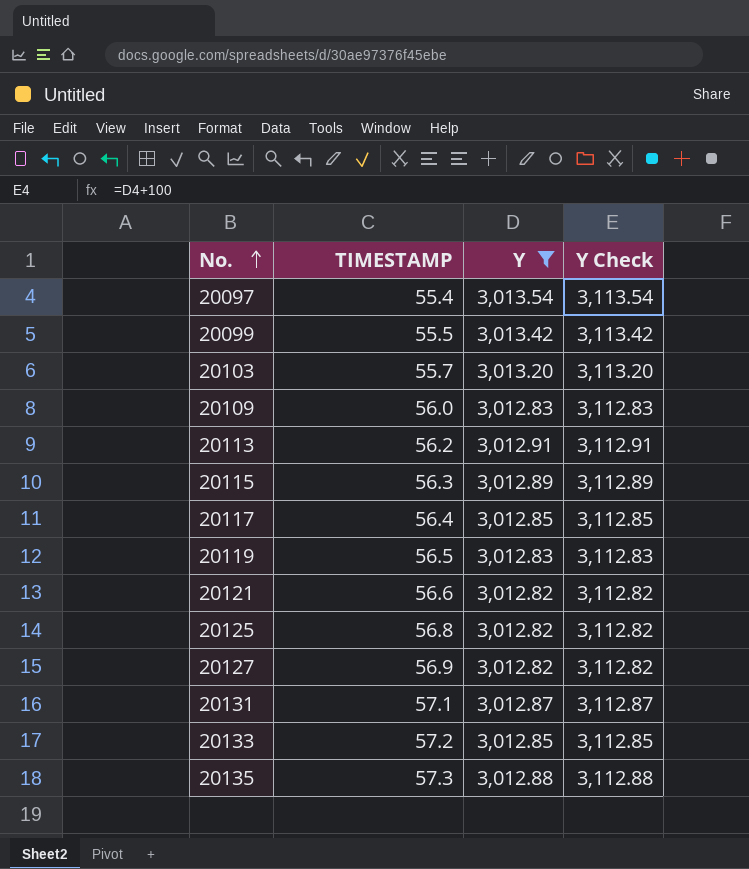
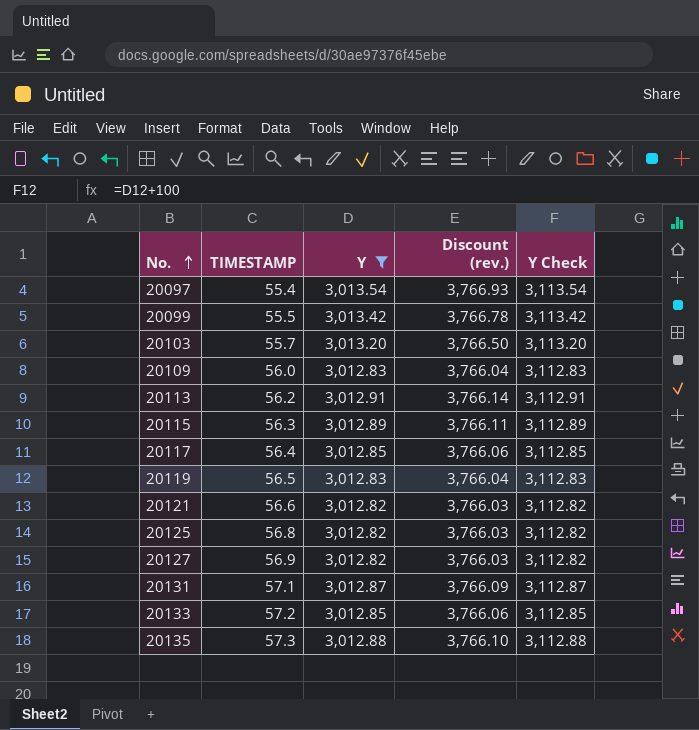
column Discount (rev.) | formula: none -> [Y] * 1.25

